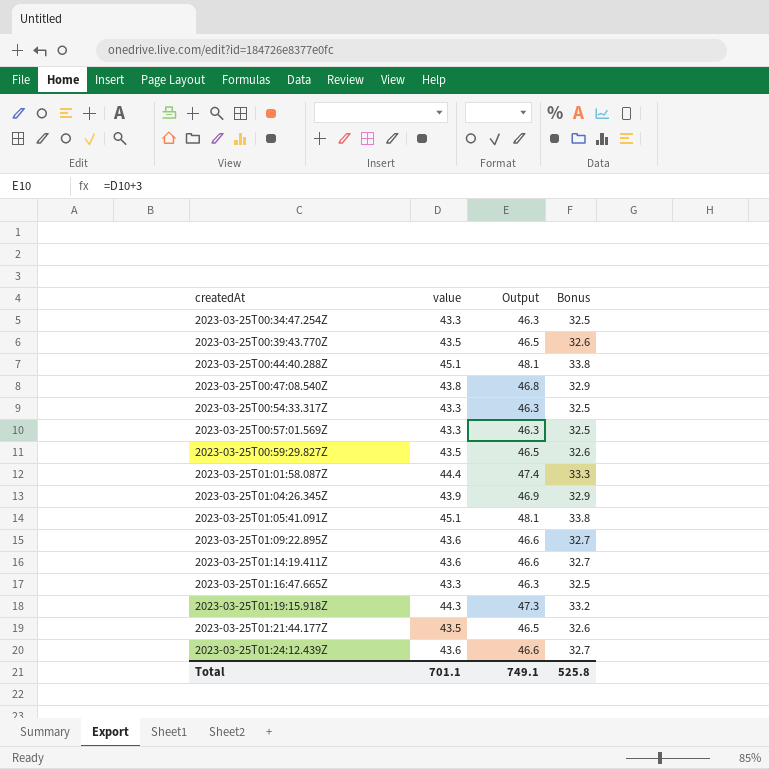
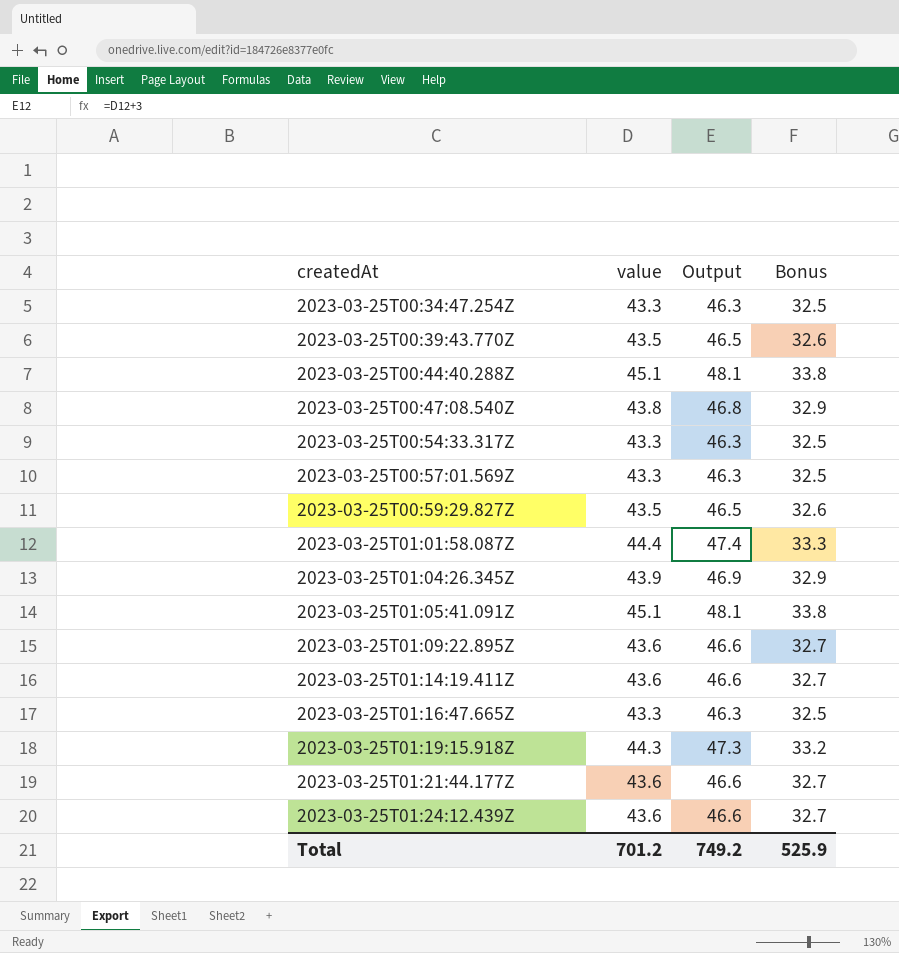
2023-03-25T01:21:44.177Z | value: 43.5 -> 43.6
2023-03-25T01:21:44.177Z | Output: 46.5 -> 46.6
2023-03-25T01:21:44.177Z | Bonus: 32.6 -> 32.7
Total | value: 701.1 -> 701.2
Total | Output: 749.1 -> 749.2
Total | Bonus: 525.8 -> 525.9

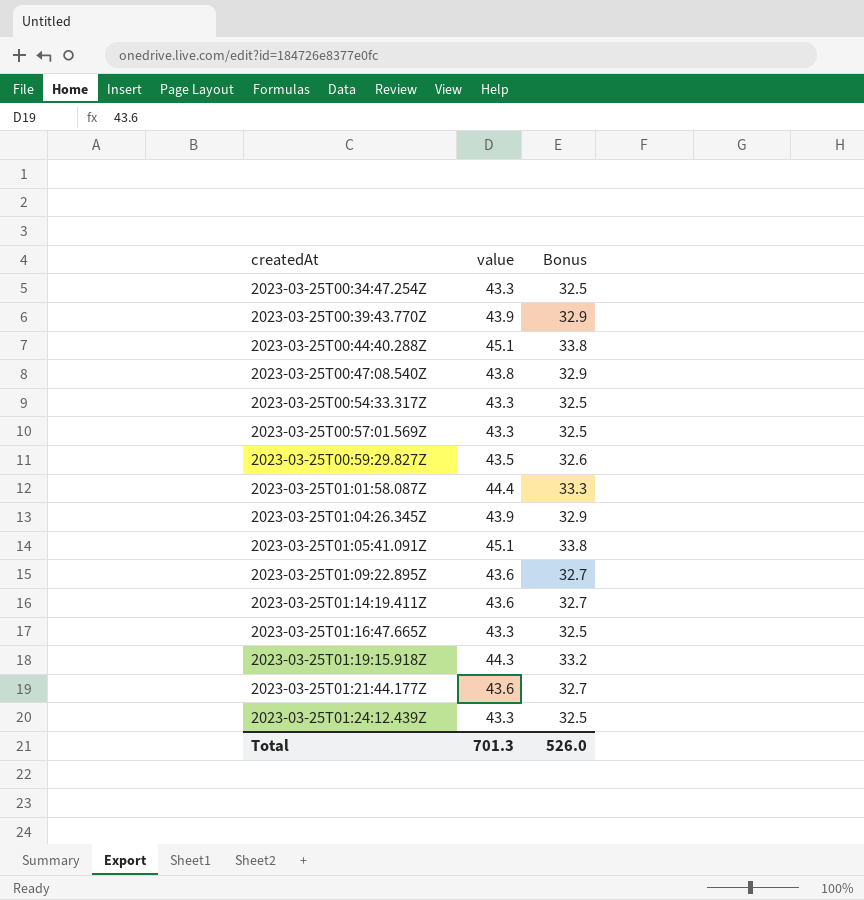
column Output | formula: [value] + 3 -> none
2023-03-25T00:39:43.770Z | value: 43.5 -> 43.9
2023-03-25T00:39:43.770Z | Bonus: 32.6 -> 32.9
2023-03-25T01:24:12.439Z | value: 43.6 -> 43.3
2023-03-25T01:24:12.439Z | Bonus: 32.7 -> 32.5
Total | value: 701.2 -> 701.3
Total | Bonus: 525.9 -> 526.0

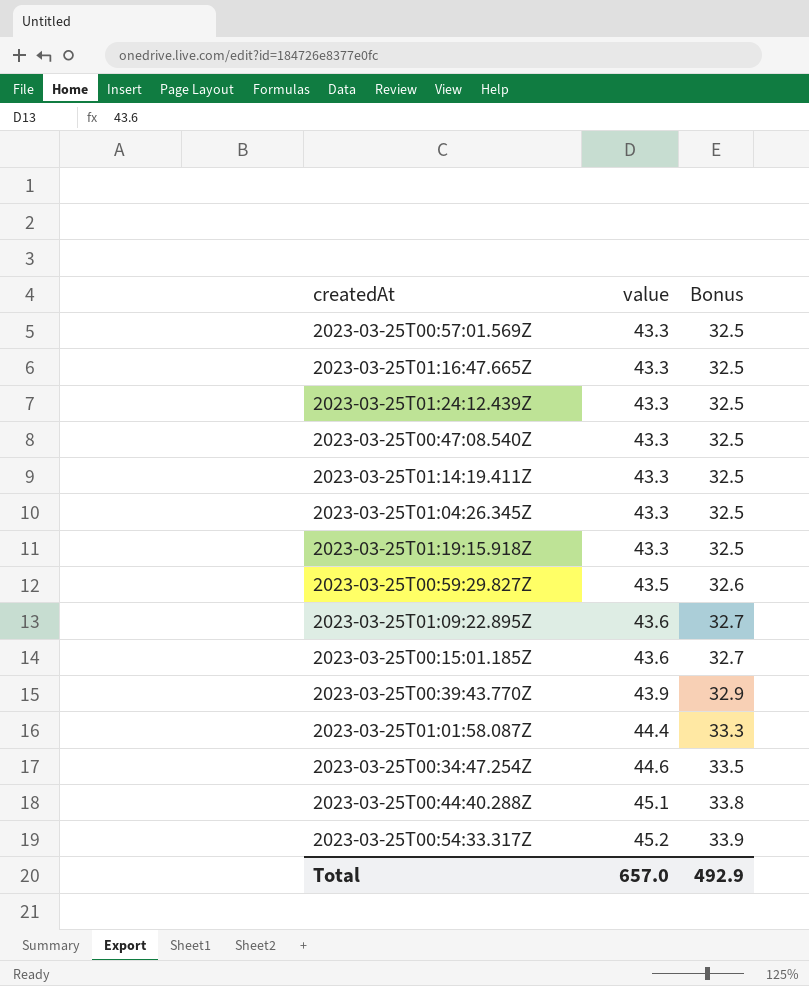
row order: createdAt ascending -> value ascending
row 2023-03-25T01:05:41.091Z: 45.1 | 33.8 -> none
row 2023-03-25T01:21:44.177Z: 43.6 | 32.7 -> none
2023-03-25T00:47:08.540Z | value: 43.8 -> 43.3
2023-03-25T00:47:08.540Z | Bonus: 32.9 -> 32.5
2023-03-25T01:14:19.411Z | value: 43.6 -> 43.3
2023-03-25T01:14:19.411Z | Bonus: 32.7 -> 32.5
2023-03-25T01:04:26.345Z | value: 43.9 -> 43.3
2023-03-25T01:04:26.345Z | Bonus: 32.9 -> 32.5
2023-03-25T01:19:15.918Z | value: 44.3 -> 43.3
2023-03-25T01:19:15.918Z | Bonus: 33.2 -> 32.5
row 2023-03-25T00:15:01.185Z: none -> 43.6 | 32.7
2023-03-25T00:34:47.254Z | value: 43.3 -> 44.6
2023-03-25T00:34:47.254Z | Bonus: 32.5 -> 33.5
2023-03-25T00:54:33.317Z | value: 43.3 -> 45.2
2023-03-25T00:54:33.317Z | Bonus: 32.5 -> 33.9
Total | value: 701.3 -> 657.0
Total | Bonus: 526.0 -> 492.9

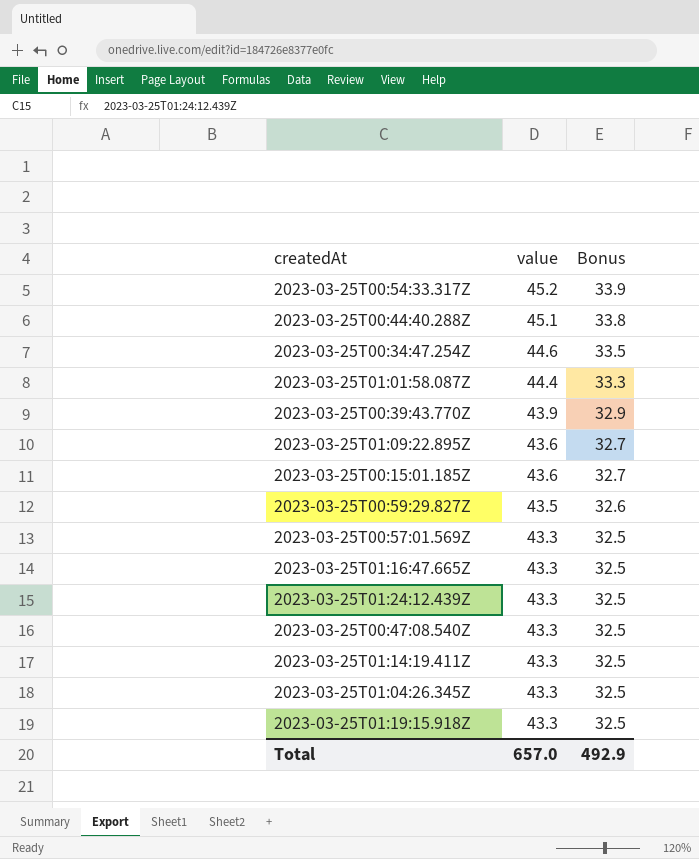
row order: value ascending -> value descending

